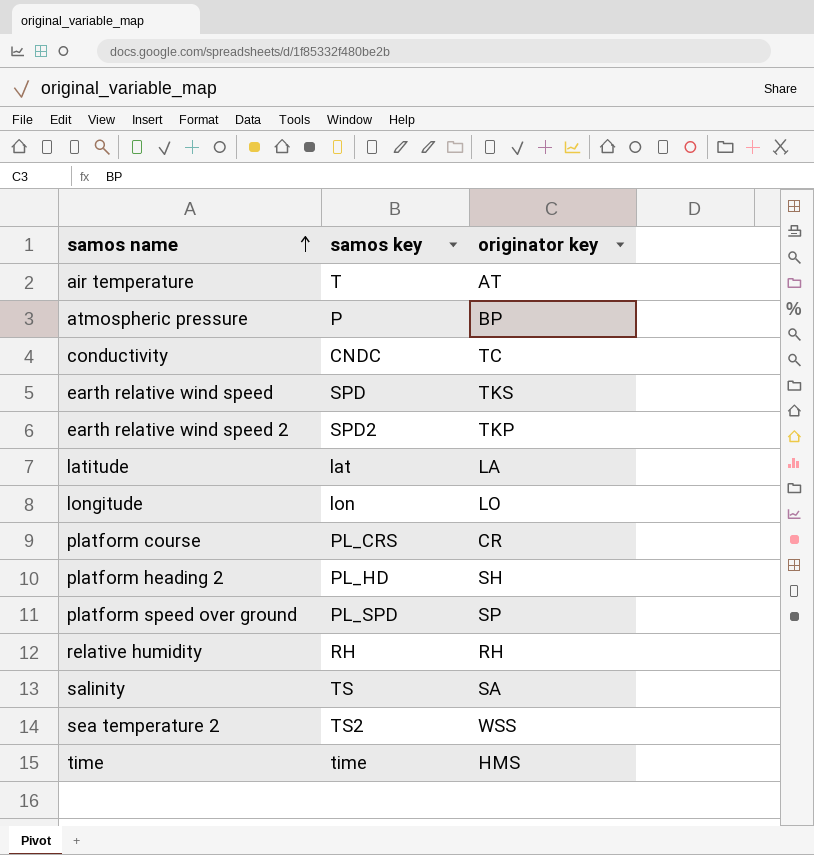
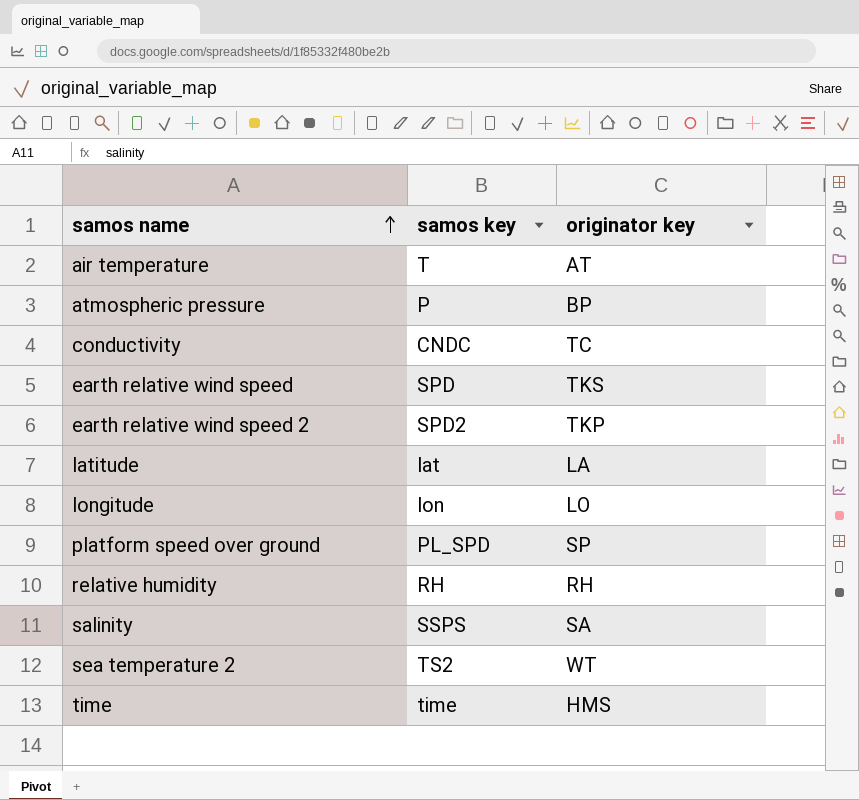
row platform course: PL_CRS | CR -> none
row platform heading 2: PL_HD | SH -> none
salinity | samos key: TS -> SSPS
sea temperature 2 | originator key: WSS -> WT

